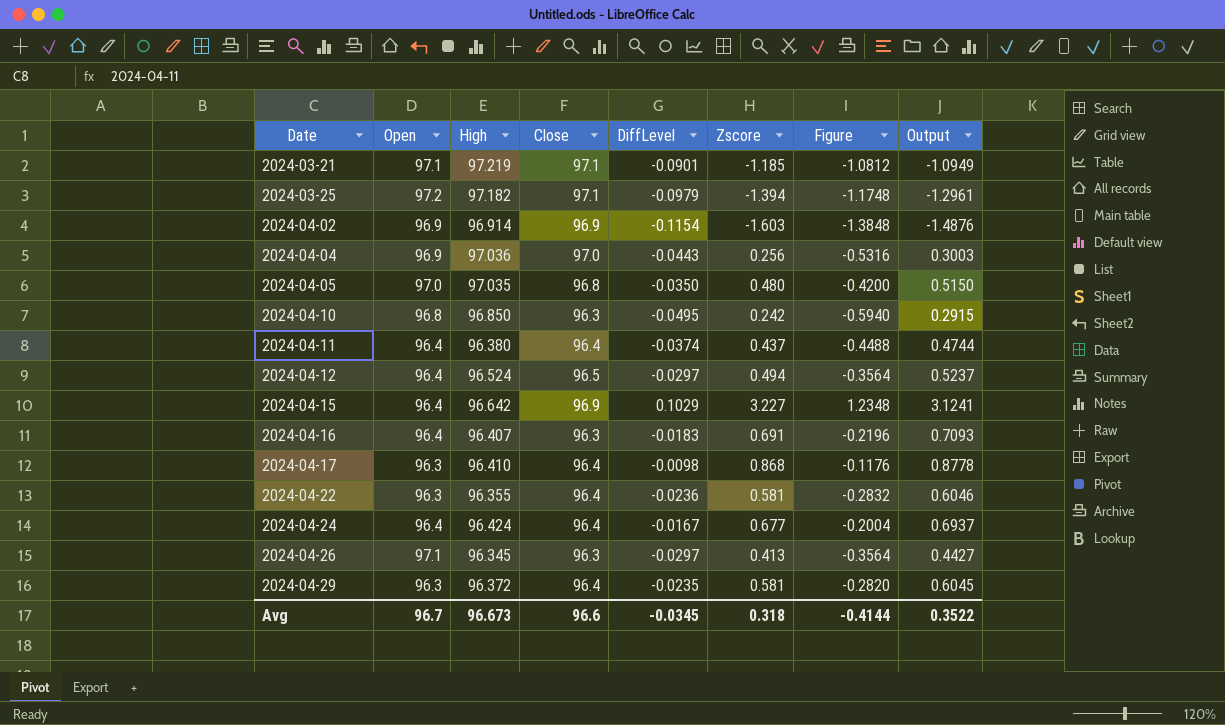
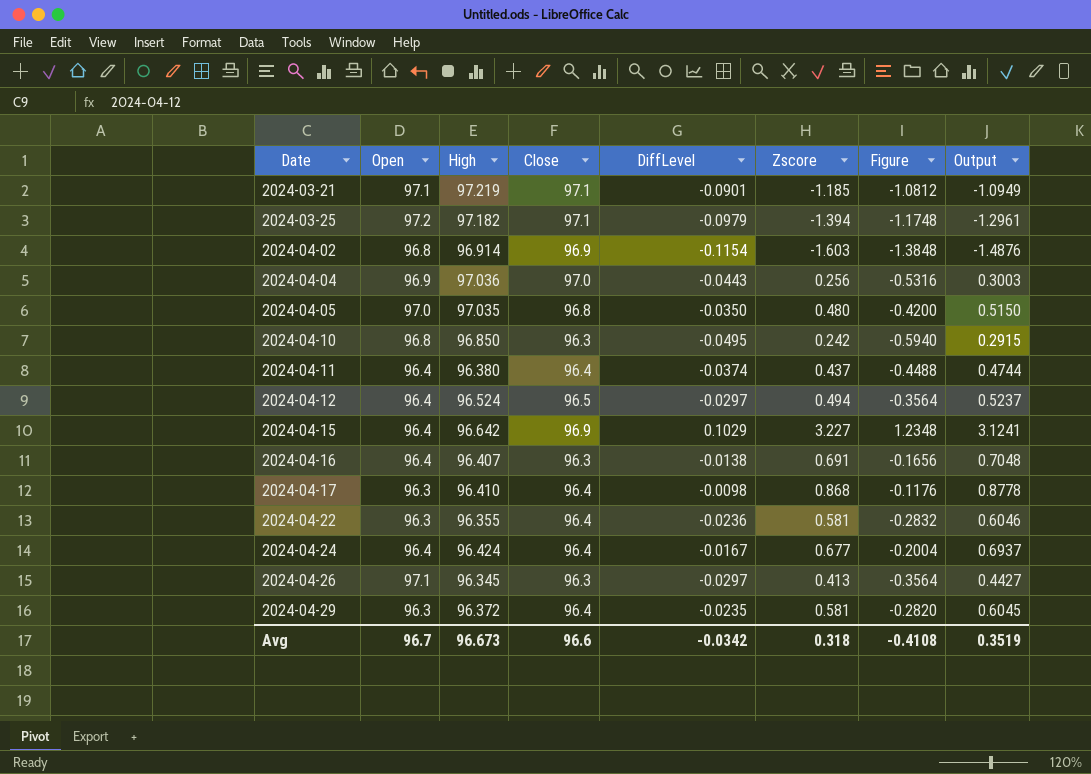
2024-04-02 | Open: 96.9 -> 96.8
2024-04-16 | DiffLevel: -0.0183 -> -0.0138
2024-04-16 | Figure: -0.2196 -> -0.1656
2024-04-16 | Output: 0.7093 -> 0.7048
Avg | DiffLevel: -0.0345 -> -0.0342
Avg | Figure: -0.4144 -> -0.4108
Avg | Output: 0.3522 -> 0.3519

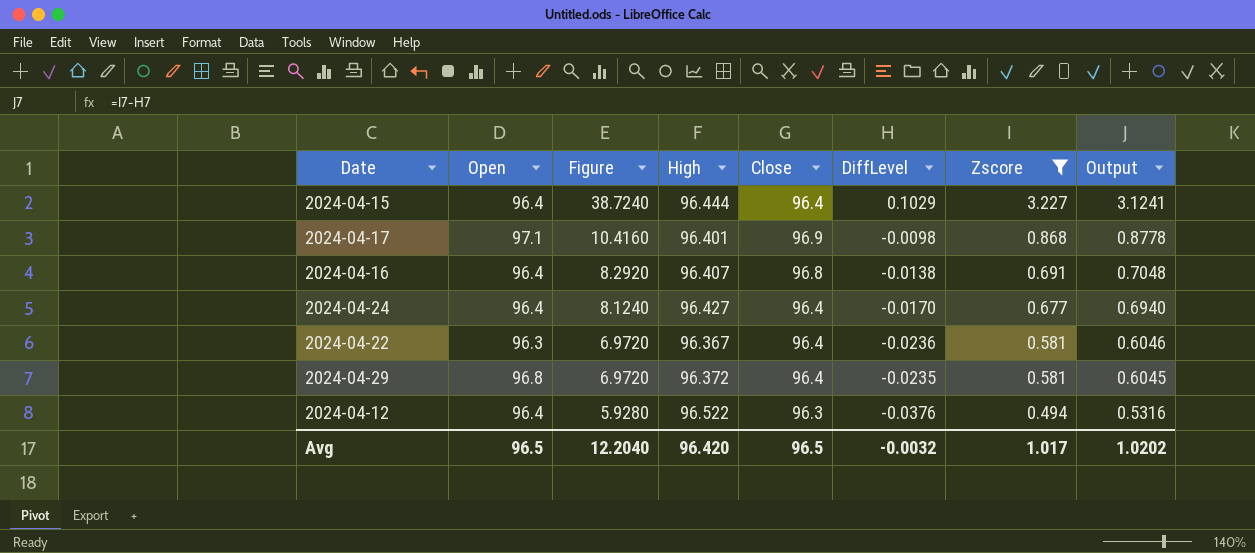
filter: none -> Zscore >= 0.494
row order: Date ascending -> Figure descending
column Figure | formula: [DiffLevel] * 12 -> [Zscore] * 12
column Figure | position: 7 -> 3
2024-04-15 | High: 96.642 -> 96.444
2024-04-15 | Close: 96.9 -> 96.4
2024-04-17 | Open: 96.3 -> 97.1
2024-04-17 | High: 96.410 -> 96.401
2024-04-17 | Close: 96.4 -> 96.9
2024-04-16 | Close: 96.3 -> 96.8
2024-04-24 | High: 96.424 -> 96.427
2024-04-24 | DiffLevel: -0.0167 -> -0.0170
2024-04-24 | Output: 0.6937 -> 0.6940
2024-04-22 | High: 96.355 -> 96.367
2024-04-29 | Open: 96.3 -> 96.8
2024-04-12 | High: 96.524 -> 96.522
2024-04-12 | Close: 96.5 -> 96.3
2024-04-12 | DiffLevel: -0.0297 -> -0.0376
2024-04-12 | Output: 0.5237 -> 0.5316
Avg | Open: 96.7 -> 96.5
Avg | Figure: -0.4108 -> 12.2040
Avg | High: 96.673 -> 96.420
Avg | Close: 96.6 -> 96.5
Avg | DiffLevel: -0.0342 -> -0.0032
Avg | Zscore: 0.318 -> 1.017
Avg | Output: 0.3519 -> 1.0202

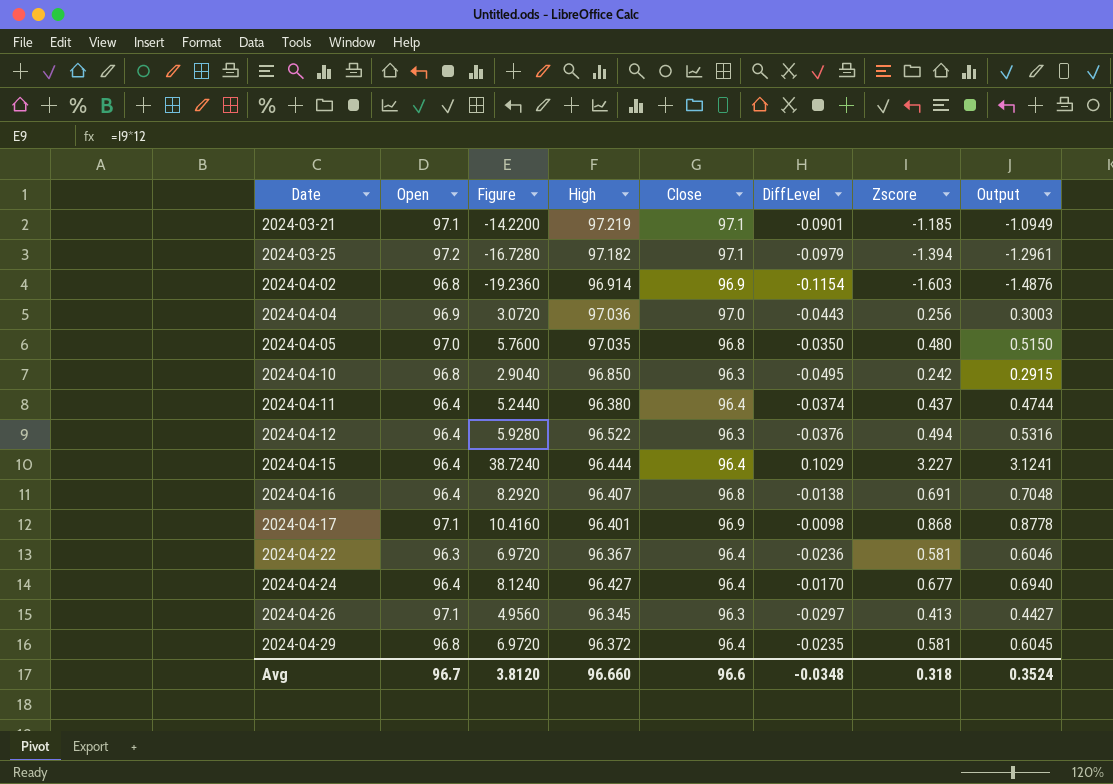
filter: Zscore >= 0.494 -> none
row order: Figure descending -> Date ascending
Avg | Open: 96.5 -> 96.7
Avg | Figure: 12.2040 -> 3.8120
Avg | High: 96.420 -> 96.660
Avg | Close: 96.5 -> 96.6
Avg | DiffLevel: -0.0032 -> -0.0348
Avg | Zscore: 1.017 -> 0.318
Avg | Output: 1.0202 -> 0.3524

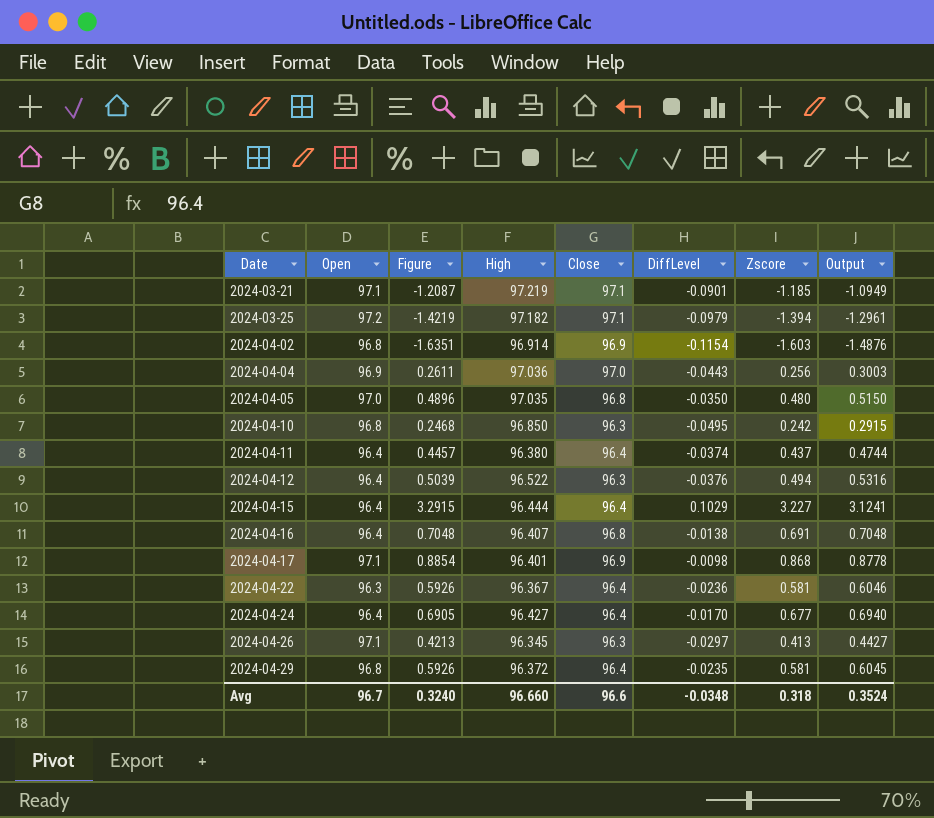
column Figure | formula: [Zscore] * 12 -> [Zscore] * 1.02
Avg | Figure: 3.8120 -> 0.3240

